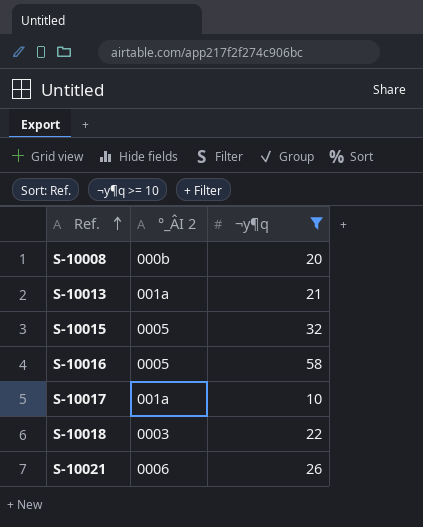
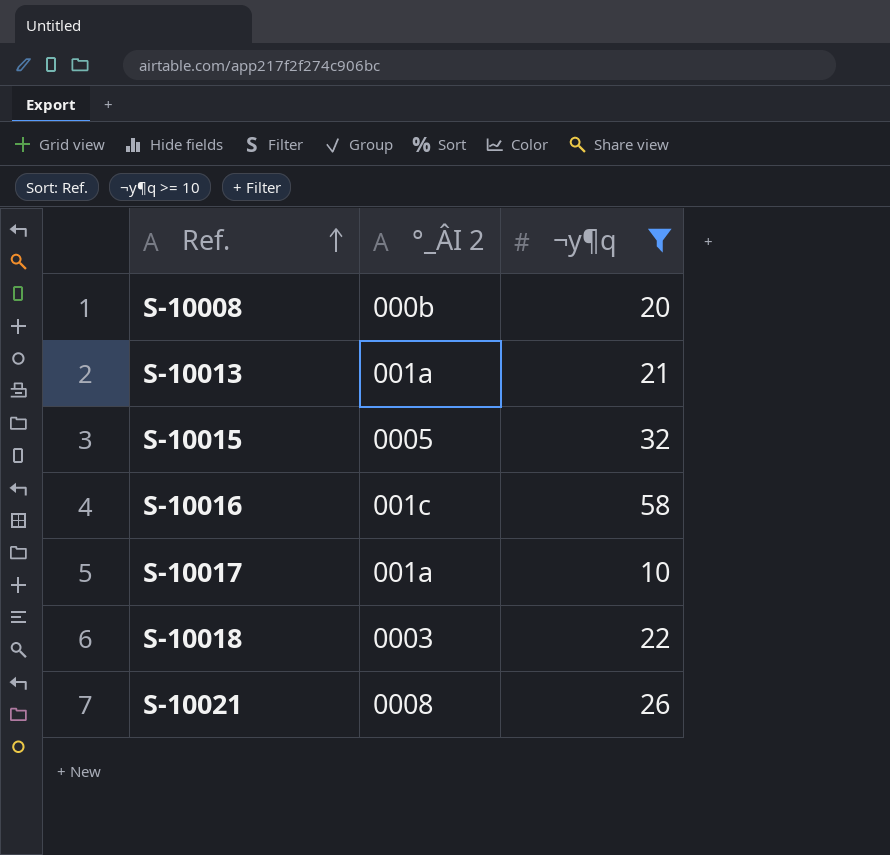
S-10016 | °_ÂI 2: 0005 -> 001c
S-10021 | °_ÂI 2: 0006 -> 0008

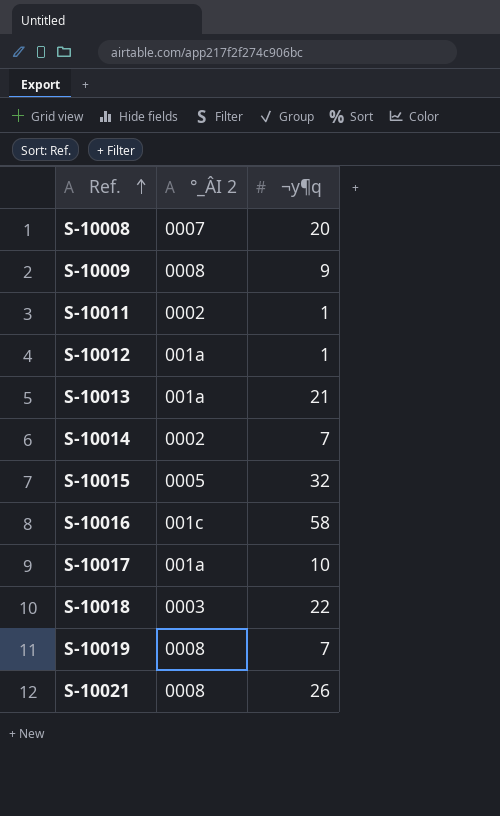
filter: ¬y¶q >= 10 -> none
S-10008 | °_ÂI 2: 000b -> 0007

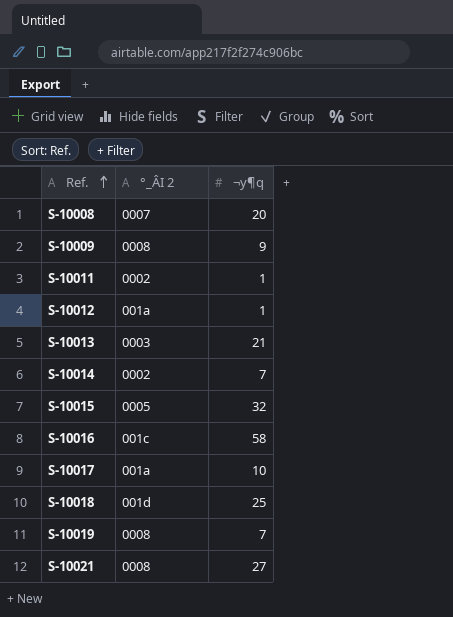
S-10013 | °_ÂI 2: 001a -> 0003
S-10018 | °_ÂI 2: 0003 -> 001d
S-10018 | ¬y¶q: 22 -> 25
S-10021 | ¬y¶q: 26 -> 27

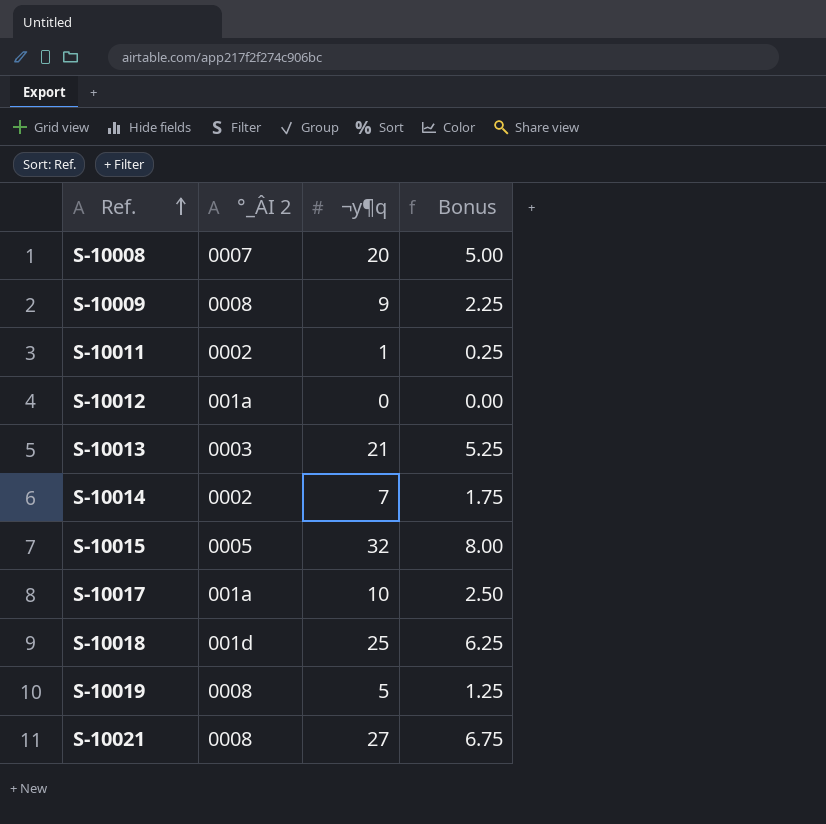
column Bonus | formula: none -> [¬y¶q] * 0.25
row S-10016: 001c | 58 -> none
S-10012 | ¬y¶q: 1 -> 0
S-10019 | ¬y¶q: 7 -> 5

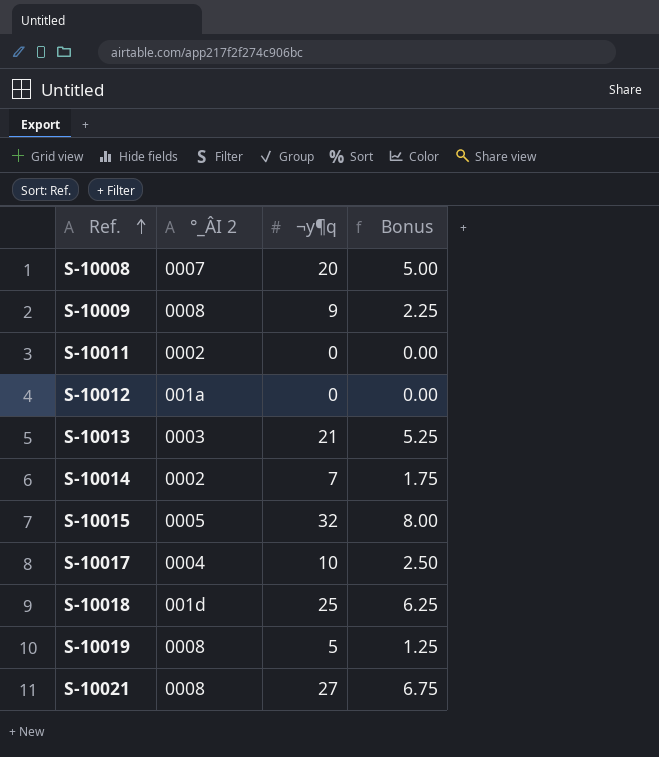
S-10011 | ¬y¶q: 1 -> 0
S-10011 | Bonus: 0.25 -> 0.00
S-10017 | °_ÂI 2: 001a -> 0004

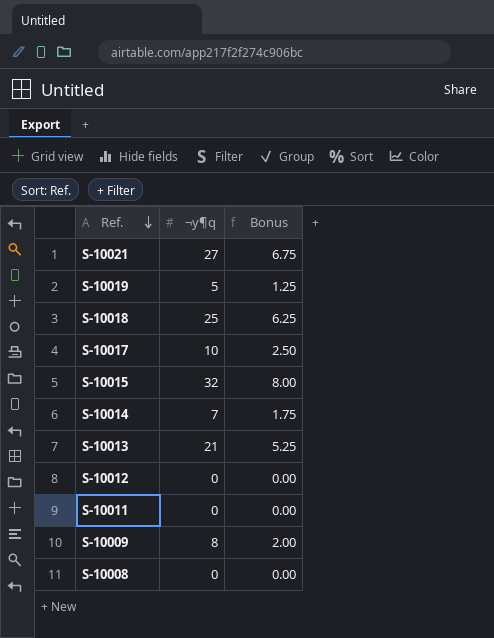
row order: Ref. ascending -> Ref. descending
column °_ÂI 2 | position: 2 -> none
S-10009 | ¬y¶q: 9 -> 8
S-10009 | Bonus: 2.25 -> 2.00
S-10008 | ¬y¶q: 20 -> 0
S-10008 | Bonus: 5.00 -> 0.00

